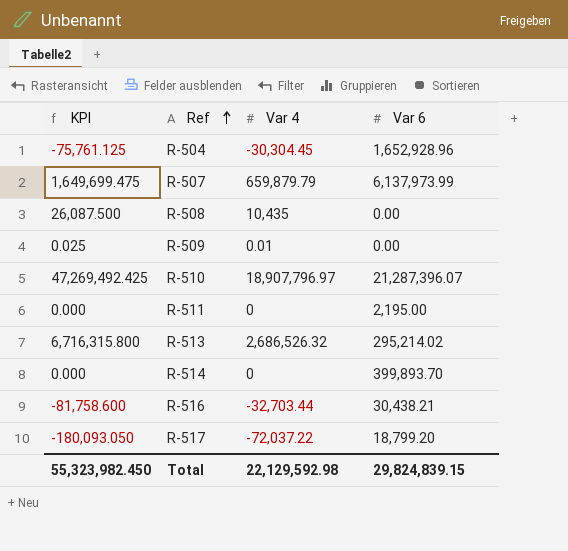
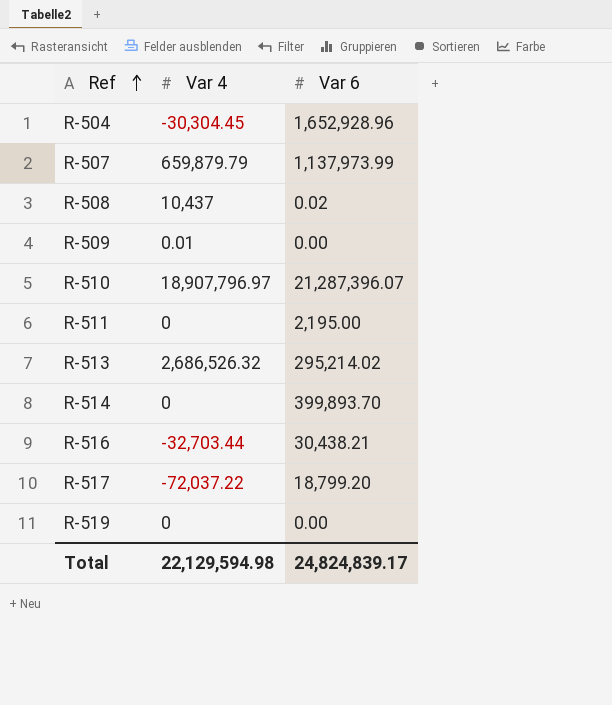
column KPI | formula: [Var 4] * 2.5 -> none
R-507 | Var 6: 6,137,973.99 -> 1,137,973.99
R-508 | Var 4: 10,435 -> 10,437
R-508 | Var 6: 0.00 -> 0.02
row R-519: none -> 0 | 0.00
Total | Var 4: 22,129,592.98 -> 22,129,594.98
Total | Var 6: 29,824,839.15 -> 24,824,839.17

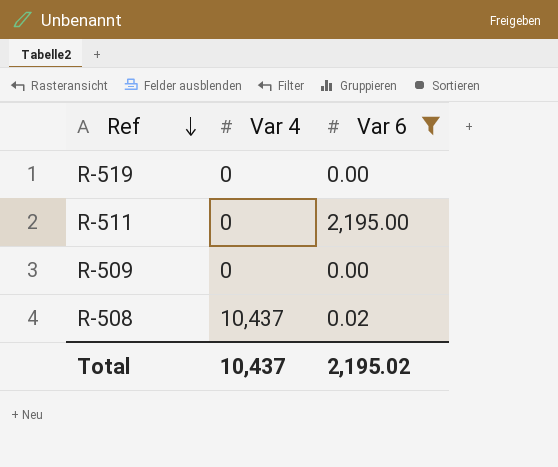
filter: none -> Var 6 <= 2,195.00
row order: Ref ascending -> Ref descending
R-509 | Var 4: 0.01 -> 0
Total | Var 4: 22,129,594.98 -> 10,437
Total | Var 6: 24,824,839.17 -> 2,195.02

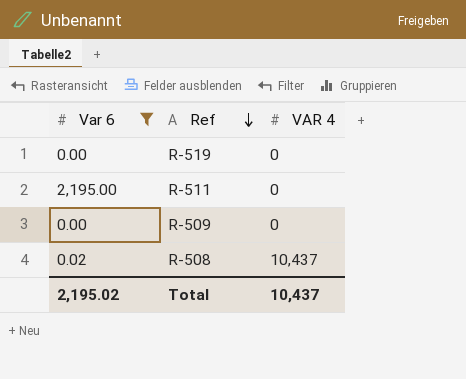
column Var 6 | position: 3 -> 1
column name: Var 4 -> VAR 4

